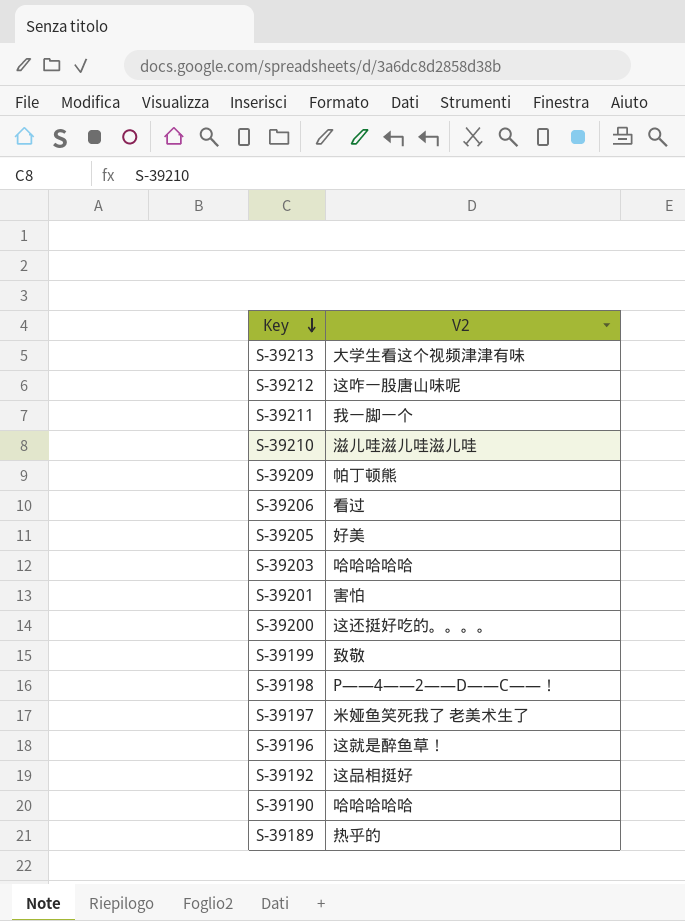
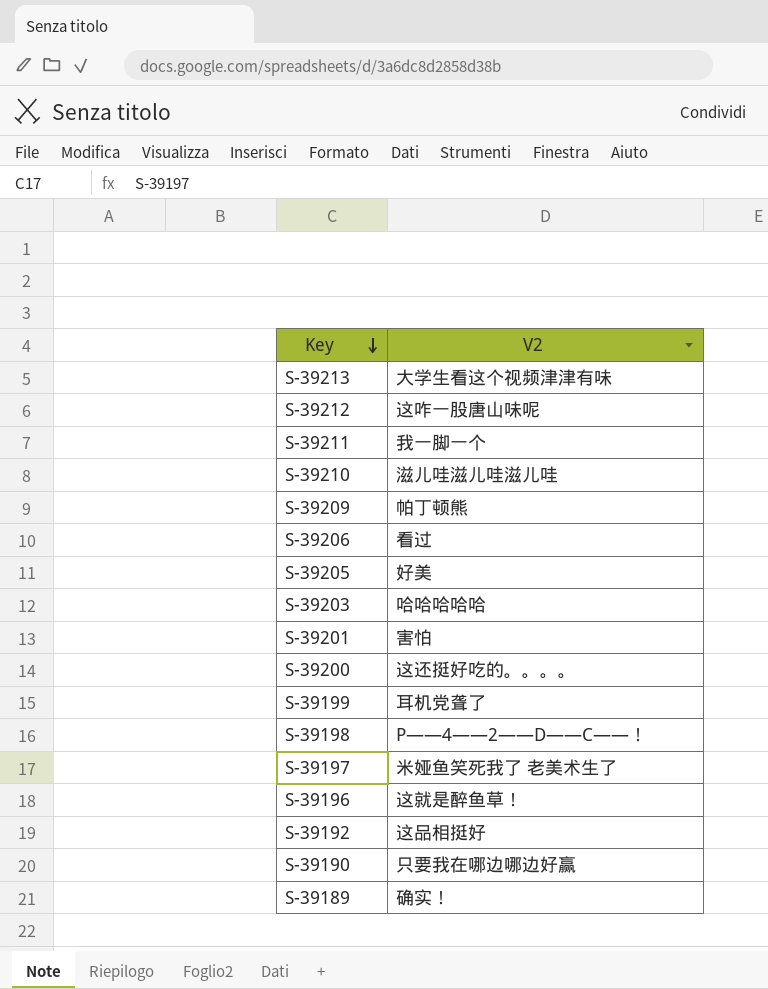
S-39199 | V2: 致敬 -> 耳机党聋了
S-39190 | V2: 哈哈哈哈哈 -> 只要我在哪边哪边好赢
S-39189 | V2: 热乎的 -> 确实！

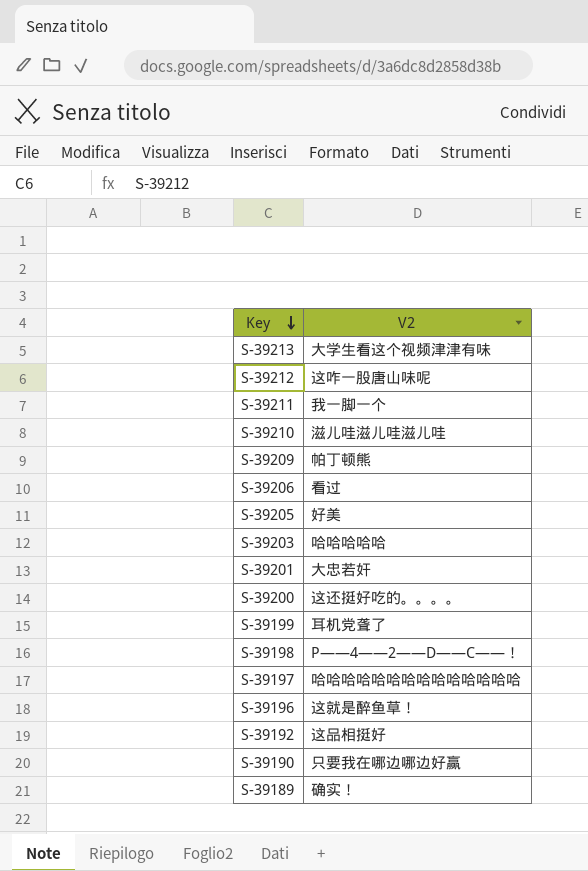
S-39201 | V2: 害怕 -> 大忠若奸
S-39197 | V2: 米娅鱼笑死我了 老美术生了 -> 哈哈哈哈哈哈哈哈哈哈哈哈哈哈

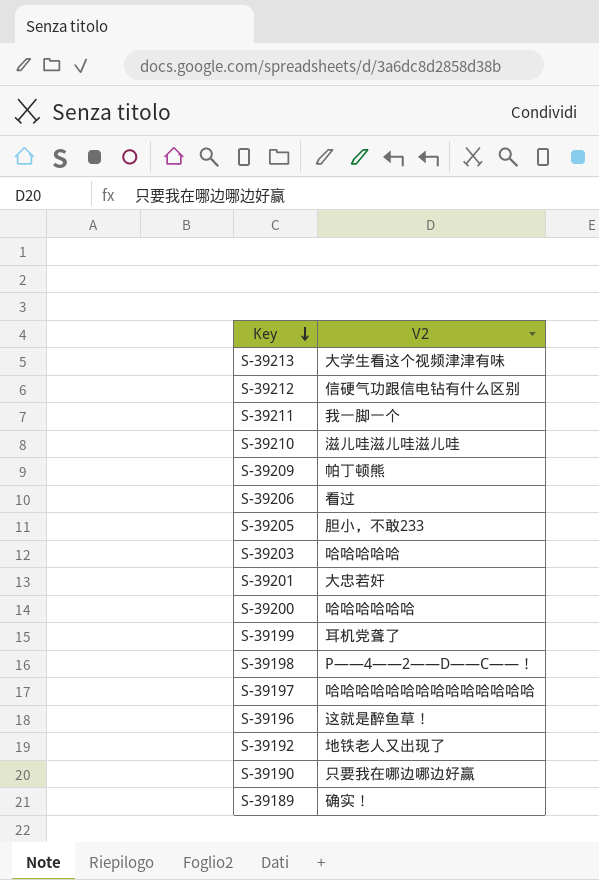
S-39212 | V2: 这咋一股唐山味呢 -> 信硬气功跟信电钻有什么区别
S-39205 | V2: 好美 -> 胆小，不敢233
S-39200 | V2: 这还挺好吃的。。。。 -> 哈哈哈哈哈哈
S-39192 | V2: 这品相挺好 -> 地铁老人又出现了

